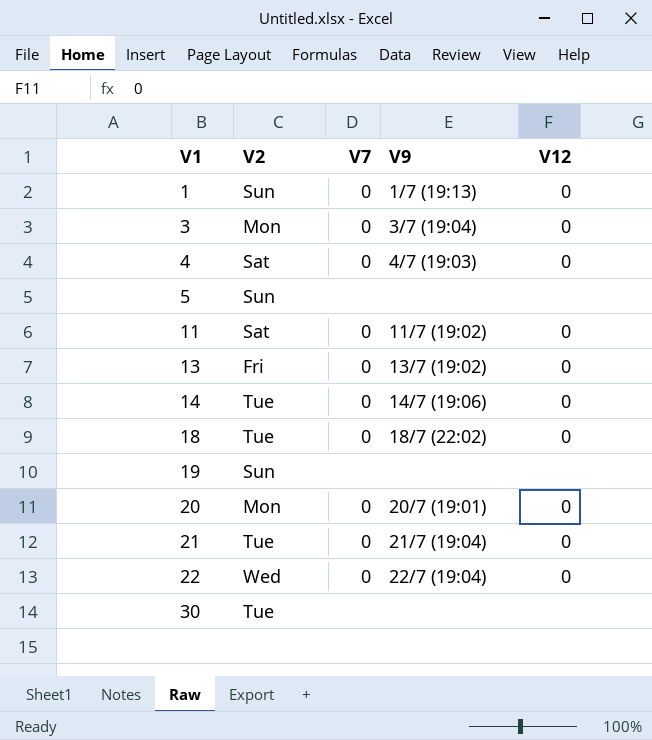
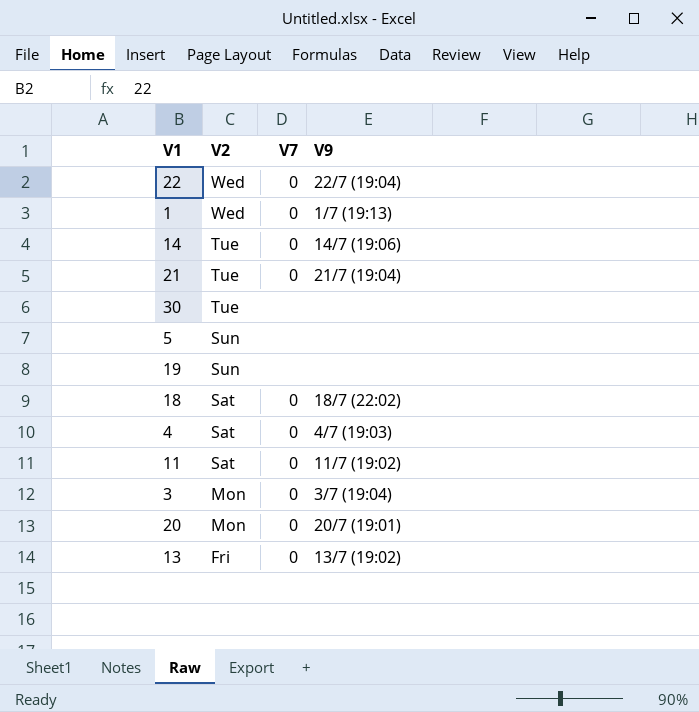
row order: V1 ascending -> V2 descending
column V12 | position: 5 -> none
1 | V2: Sun -> Wed
18 | V2: Tue -> Sat

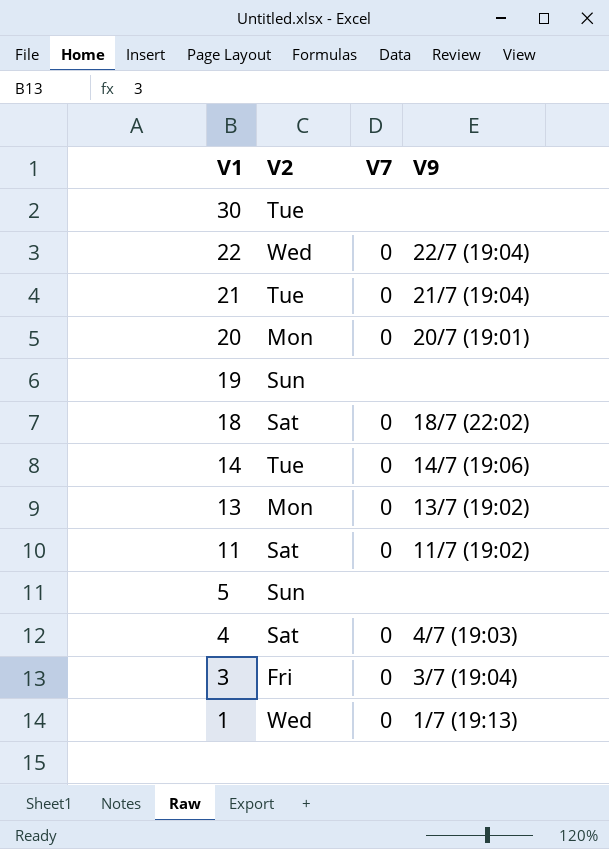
row order: V2 descending -> V1 descending
13 | V2: Fri -> Mon
3 | V2: Mon -> Fri

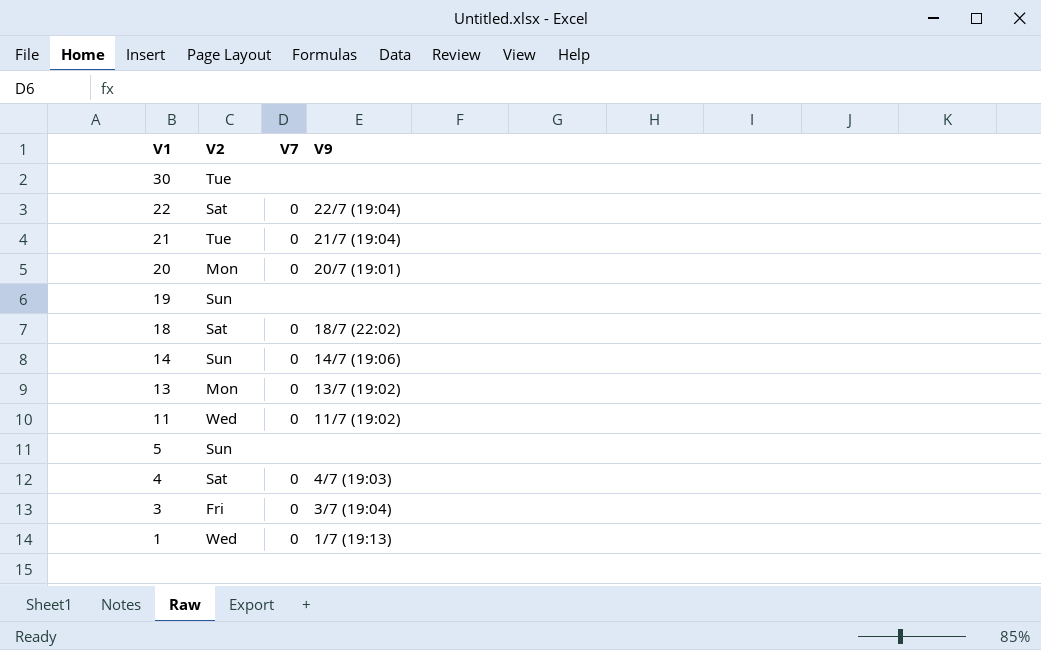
22 | V2: Wed -> Sat
14 | V2: Tue -> Sun
11 | V2: Sat -> Wed

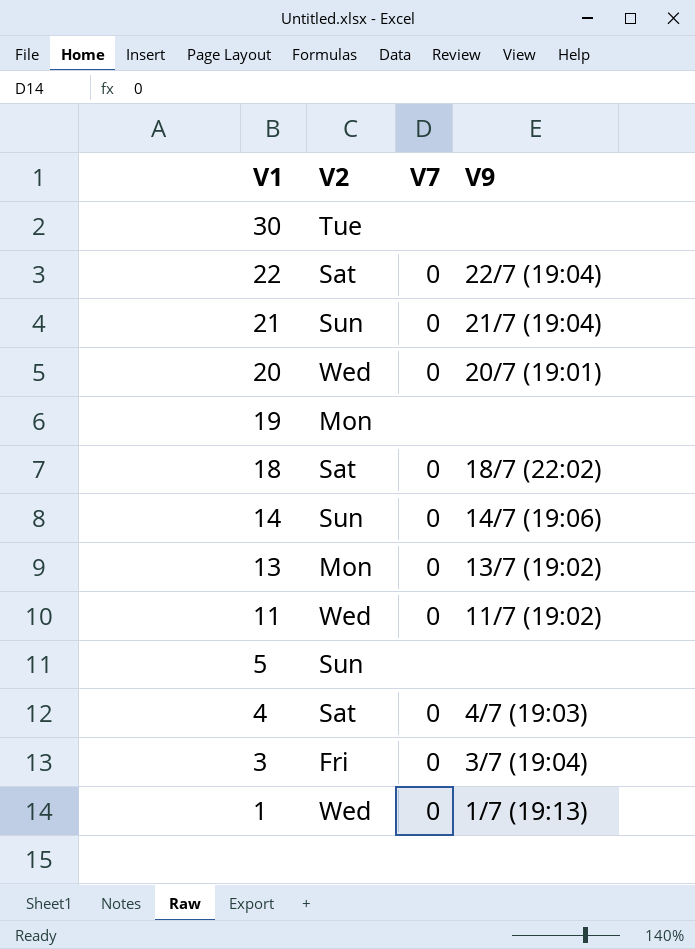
21 | V2: Tue -> Sun
20 | V2: Mon -> Wed
19 | V2: Sun -> Mon

